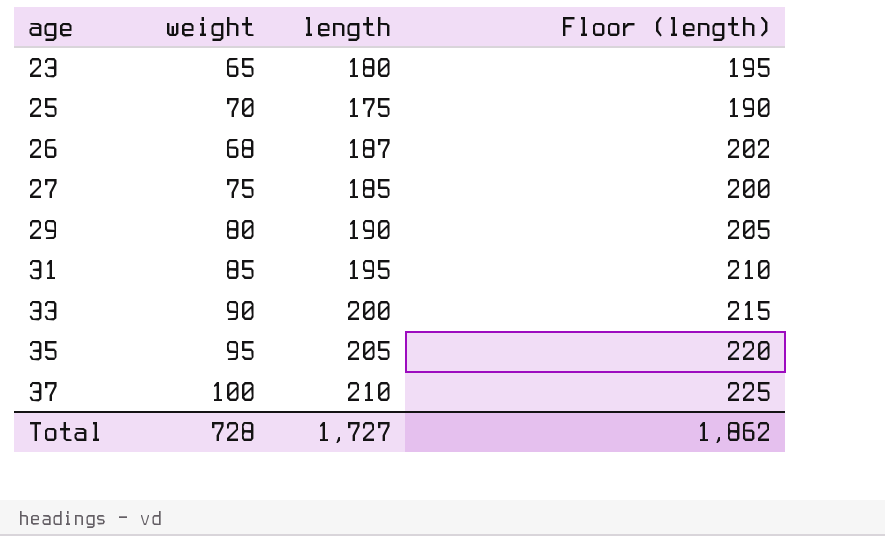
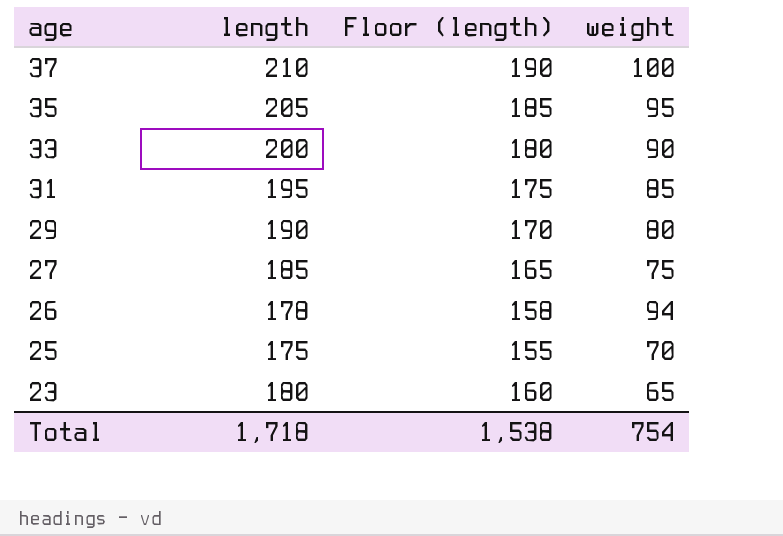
row order: age ascending -> age descending
column Floor (length) | formula: [length] + 15 -> [length] - 20
column weight | position: 2 -> 4
26 | length: 187 -> 178
26 | weight: 68 -> 94
Total | length: 1,727 -> 1,718
Total | Floor (length): 1,862 -> 1,538
Total | weight: 728 -> 754

